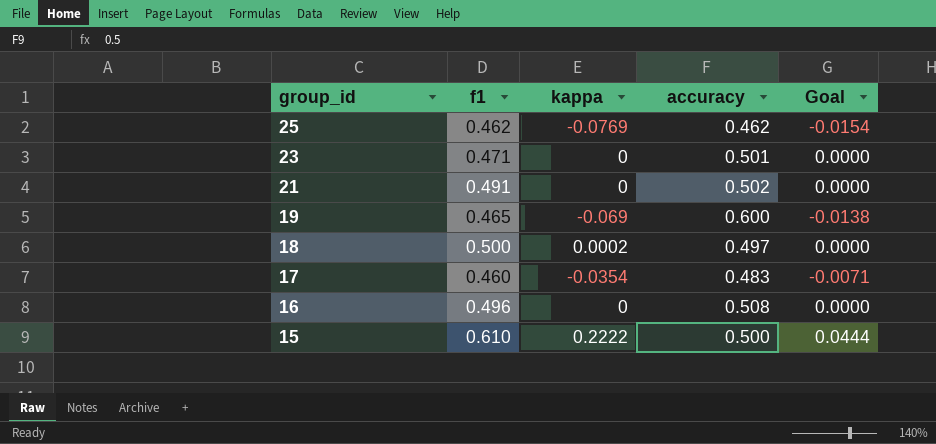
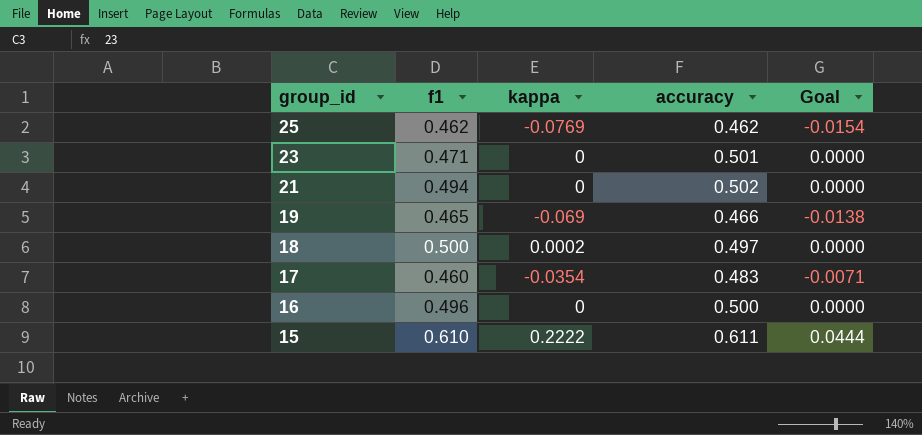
21 | f1: 0.491 -> 0.494
19 | accuracy: 0.600 -> 0.466
16 | accuracy: 0.508 -> 0.500
15 | accuracy: 0.500 -> 0.611

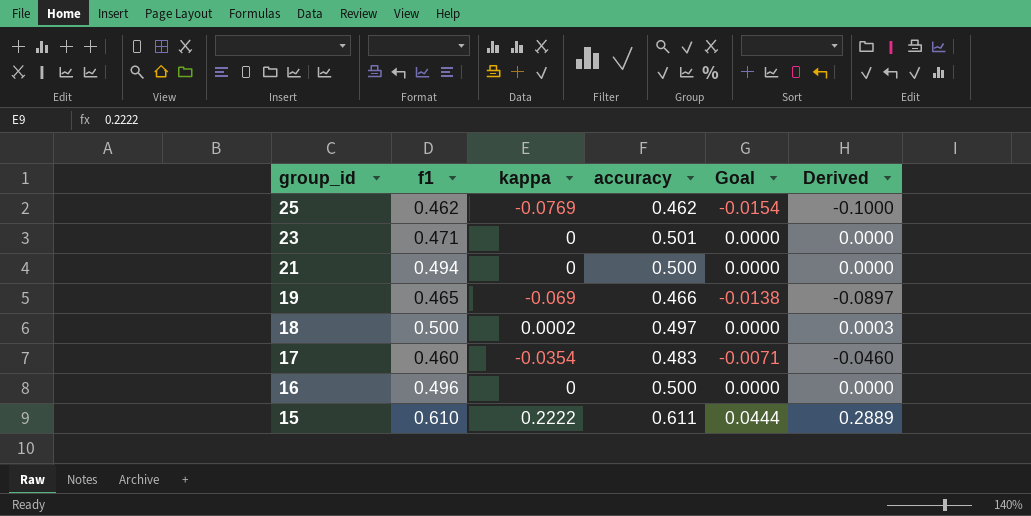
column Derived | formula: none -> [kappa] * 1.3
21 | accuracy: 0.502 -> 0.500

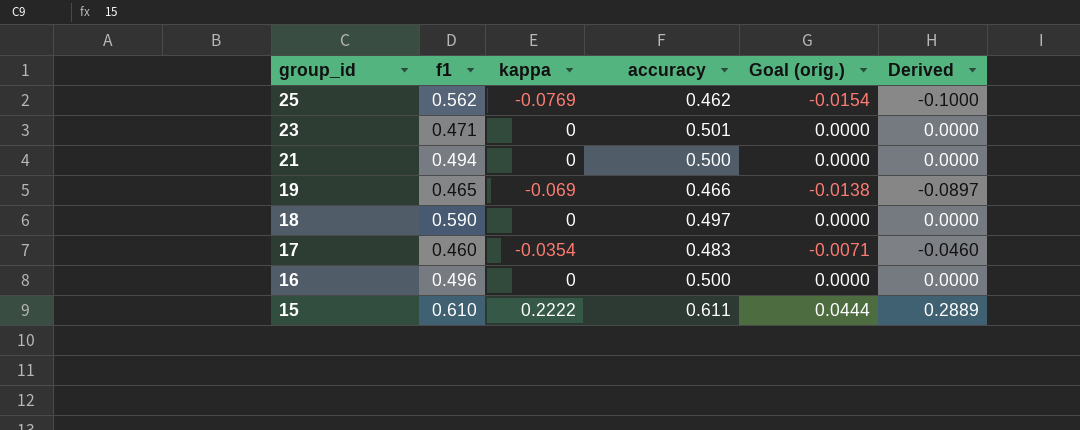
column name: Goal -> Goal (orig.)
25 | f1: 0.462 -> 0.562
18 | f1: 0.500 -> 0.590
18 | kappa: 0.0002 -> 0
18 | Derived: 0.0003 -> 0.0000

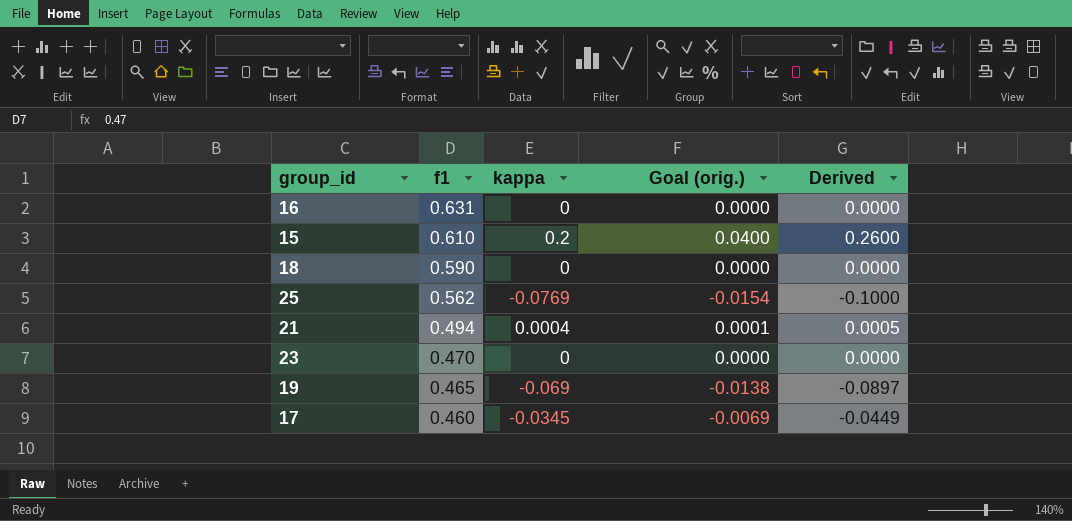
row order: group_id descending -> f1 descending
column accuracy | position: 4 -> none
16 | f1: 0.496 -> 0.631
15 | kappa: 0.2222 -> 0.2
15 | Goal (orig.): 0.0444 -> 0.0400
15 | Derived: 0.2889 -> 0.2600
21 | kappa: 0 -> 0.0004
21 | Goal (orig.): 0.0000 -> 0.0001
21 | Derived: 0.0000 -> 0.0005
23 | f1: 0.471 -> 0.470
17 | kappa: -0.0354 -> -0.0345
17 | Goal (orig.): -0.0071 -> -0.0069
17 | Derived: -0.0460 -> -0.0449

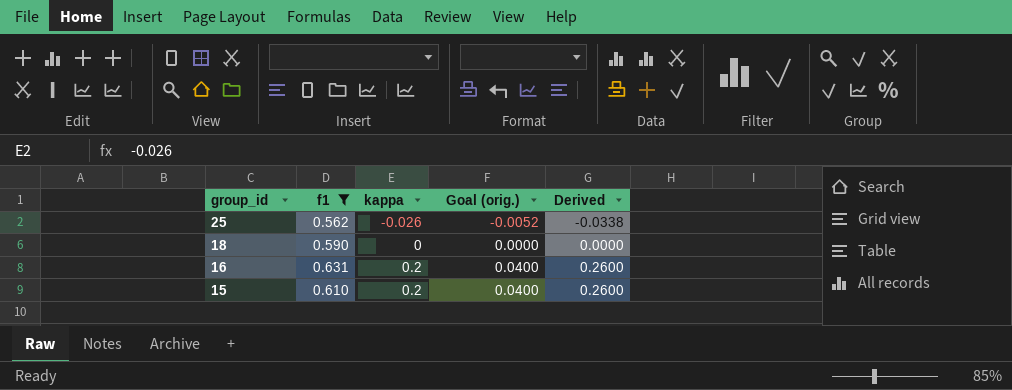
filter: none -> f1 >= 0.562
row order: f1 descending -> group_id descending
25 | kappa: -0.0769 -> -0.026
25 | Goal (orig.): -0.0154 -> -0.0052
25 | Derived: -0.1000 -> -0.0338
16 | kappa: 0 -> 0.2
16 | Goal (orig.): 0.0000 -> 0.0400
16 | Derived: 0.0000 -> 0.2600

